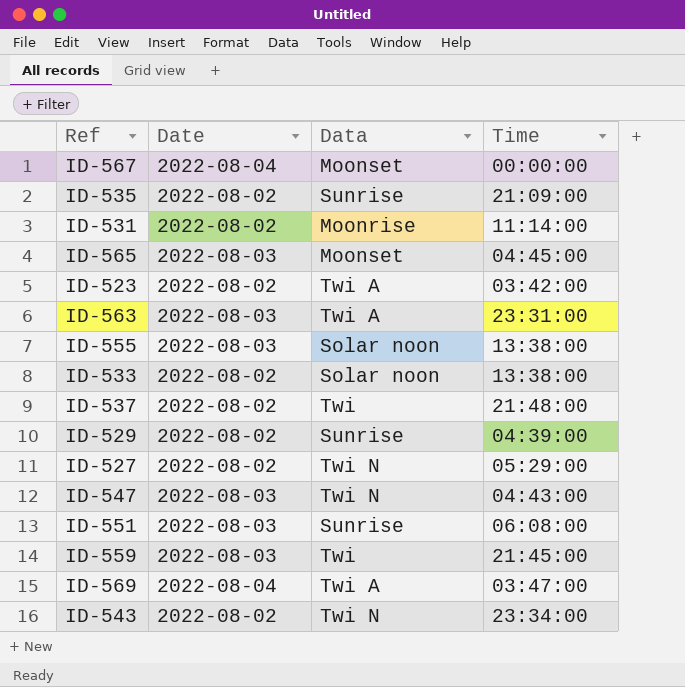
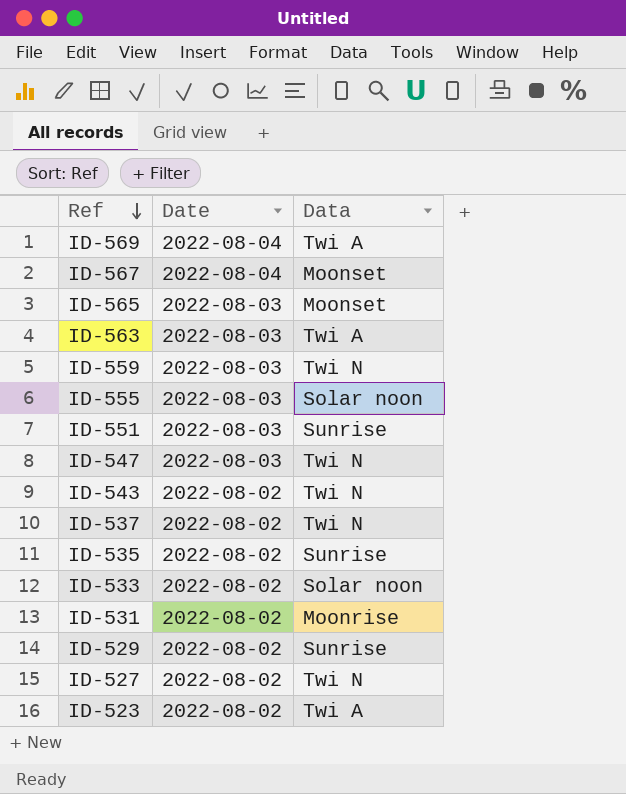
row order: none -> Ref descending
column Time | position: 4 -> none
ID-559 | Data: Twi -> Twi N
ID-537 | Data: Twi -> Twi N

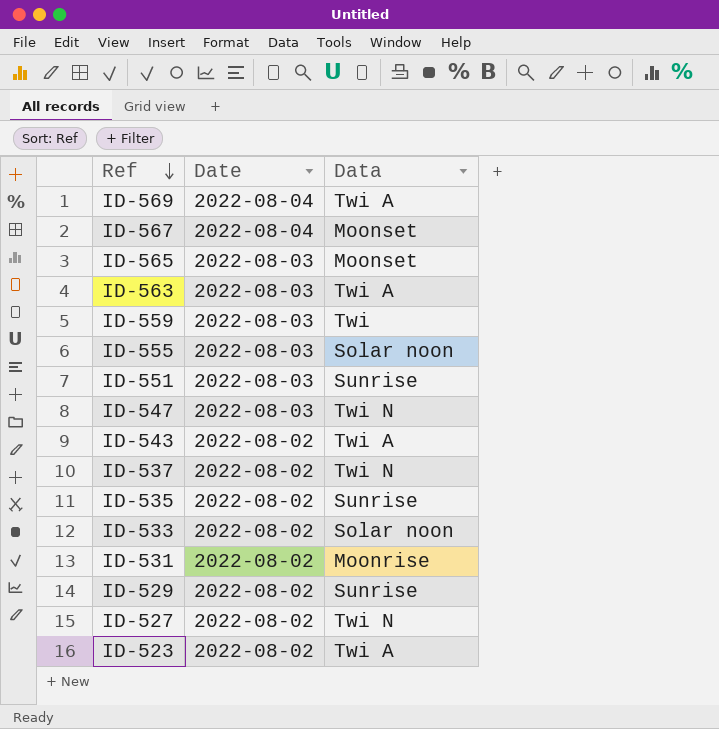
ID-559 | Data: Twi N -> Twi
ID-543 | Data: Twi N -> Twi A

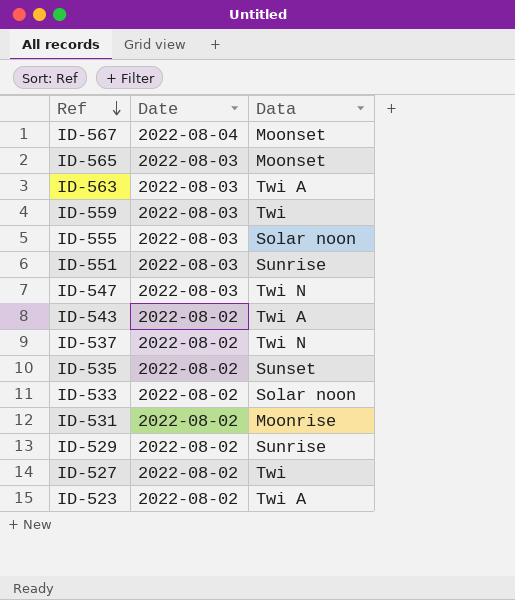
row ID-569: 2022-08-04 | Twi A -> none
ID-535 | Data: Sunrise -> Sunset
ID-527 | Data: Twi N -> Twi

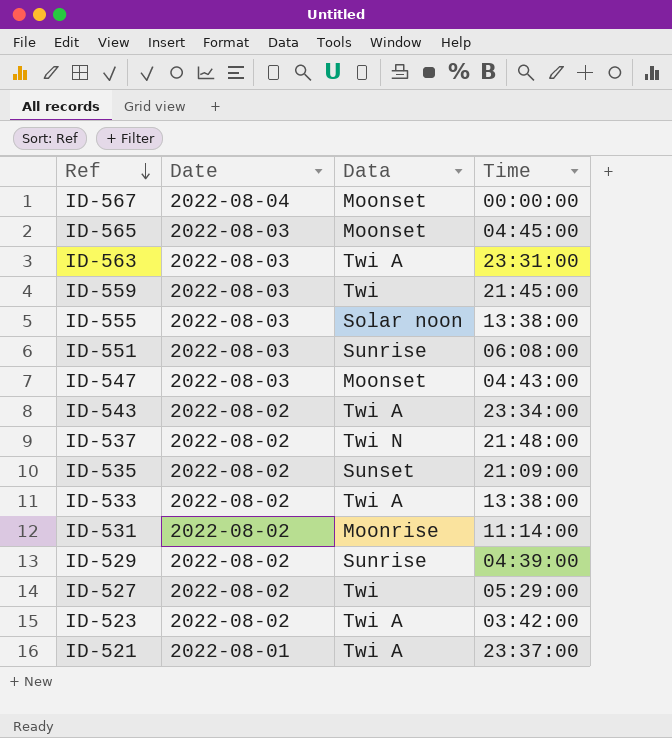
column Time | position: none -> 4
ID-547 | Data: Twi N -> Moonset
ID-533 | Data: Solar noon -> Twi A
row ID-521: none -> 2022-08-01 | Twi A | 23:37:00

